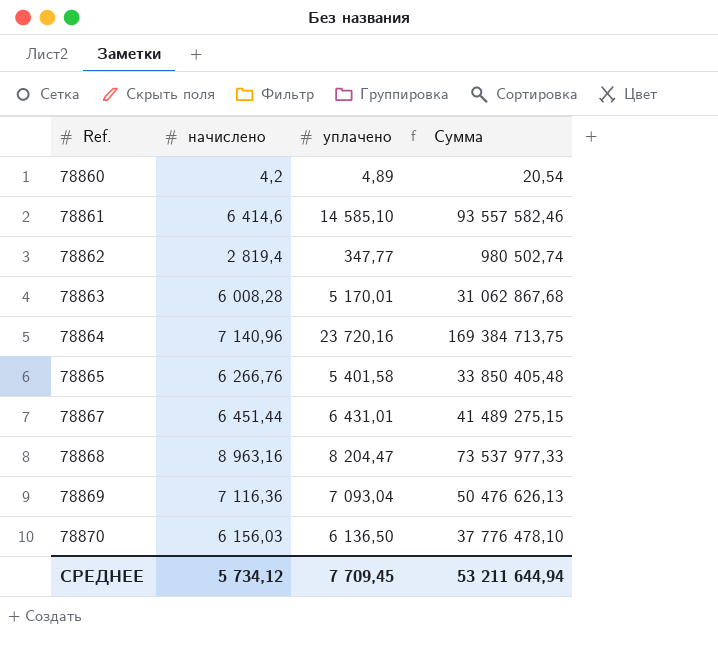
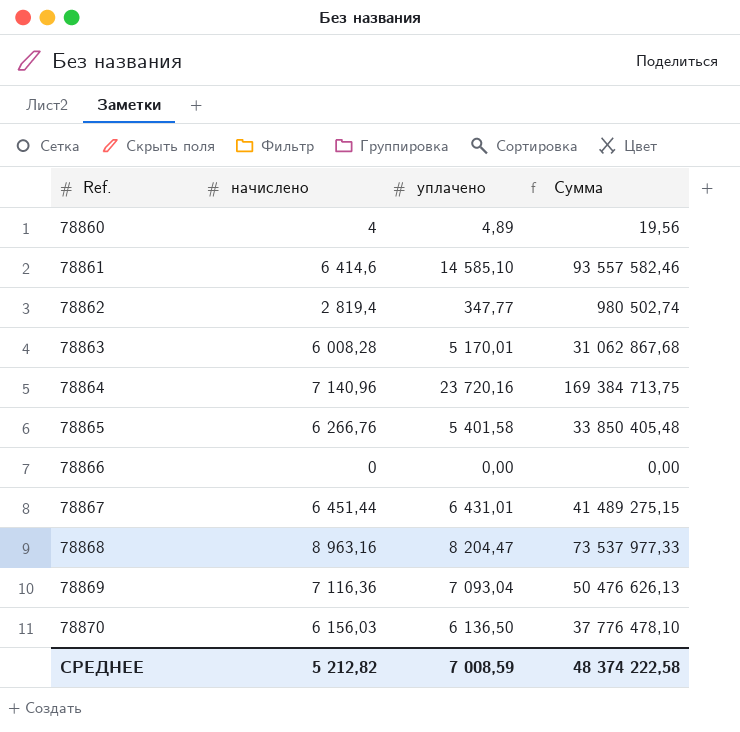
78860 | начислено: 4,2 -> 4
78860 | Сумма: 20,54 -> 19,56
row 78866: none -> 0 | 0,00 | 0,00
СРЕДНЕЕ | начислено: 5 734,12 -> 5 212,82
СРЕДНЕЕ | уплачено: 7 709,45 -> 7 008,59
СРЕДНЕЕ | Сумма: 53 211 644,94 -> 48 374 222,58

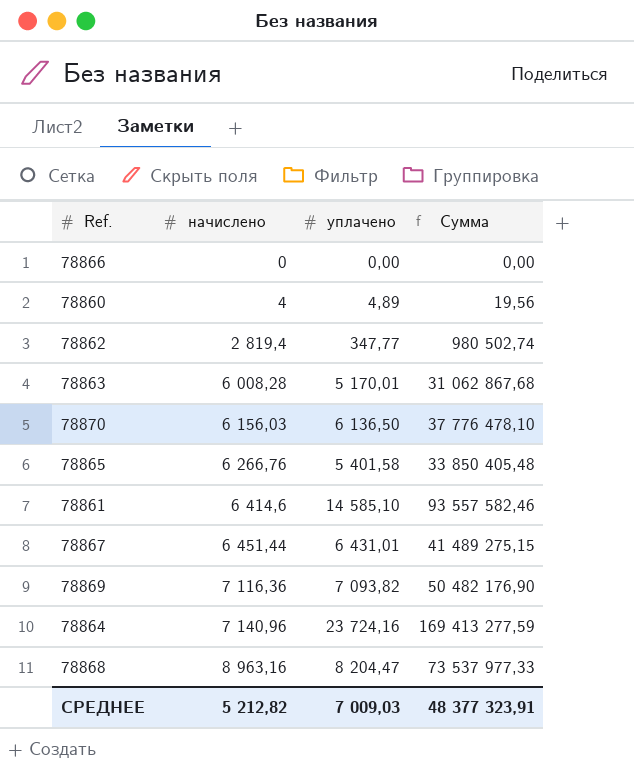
row order: Ref. ascending -> начислено ascending
78869 | уплачено: 7 093,04 -> 7 093,82
78869 | Сумма: 50 476 626,13 -> 50 482 176,90
78864 | уплачено: 23 720,16 -> 23 724,16
78864 | Сумма: 169 384 713,75 -> 169 413 277,59
СРЕДНЕЕ | уплачено: 7 008,59 -> 7 009,03
СРЕДНЕЕ | Сумма: 48 374 222,58 -> 48 377 323,91

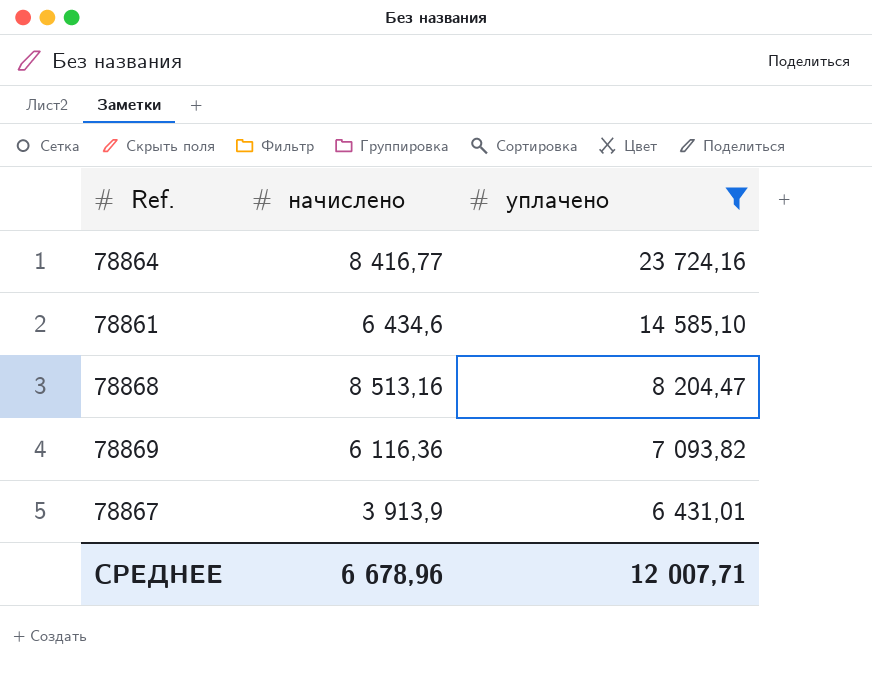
filter: none -> уплачено >= 6 431,01
row order: начислено ascending -> уплачено descending
column Сумма | formula: [начислено] * [уплачено] -> none
78864 | начислено: 7 140,96 -> 8 416,77
78861 | начислено: 6 414,6 -> 6 434,6
78868 | начислено: 8 963,16 -> 8 513,16
78869 | начислено: 7 116,36 -> 6 116,36
78867 | начислено: 6 451,44 -> 3 913,9
СРЕДНЕЕ | начислено: 5 212,82 -> 6 678,96
СРЕДНЕЕ | уплачено: 7 009,03 -> 12 007,71

